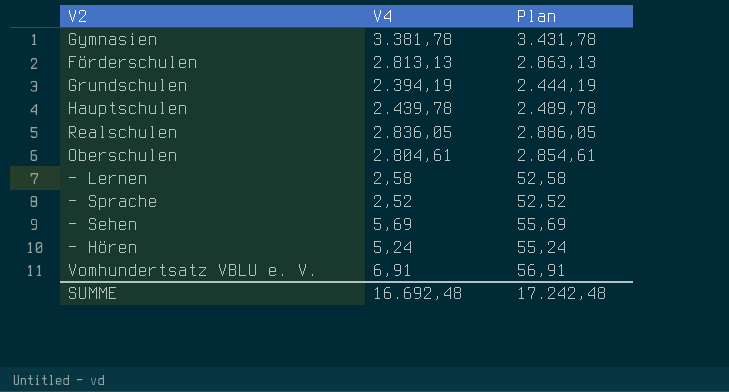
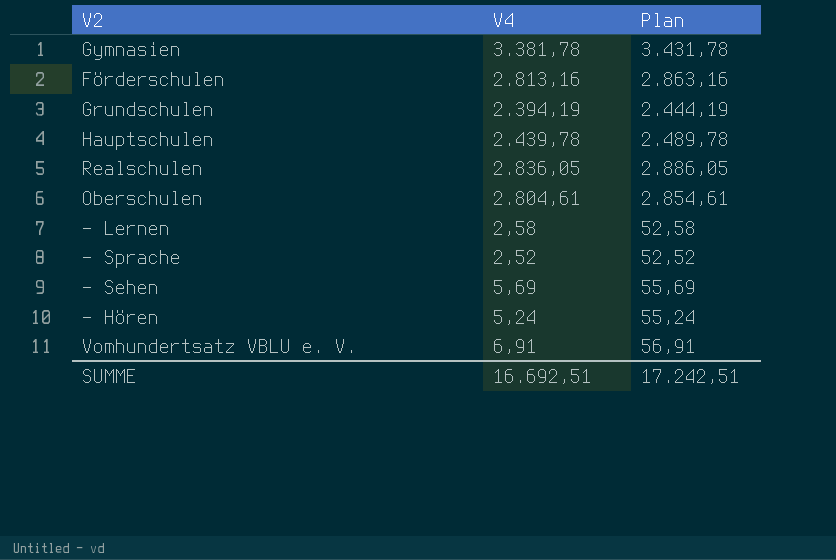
Förderschulen | V4: 2.813,13 -> 2.813,16
Förderschulen | Plan: 2.863,13 -> 2.863,16
SUMME | V4: 16.692,48 -> 16.692,51
SUMME | Plan: 17.242,48 -> 17.242,51

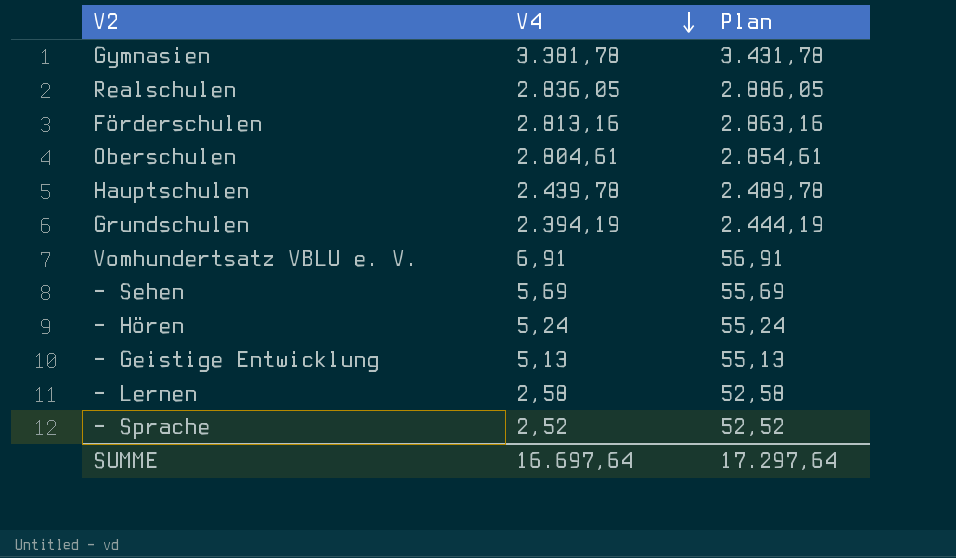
row order: none -> V4 descending
row - Geistige Entwicklung: none -> 5,13 | 55,13
SUMME | V4: 16.692,51 -> 16.697,64
SUMME | Plan: 17.242,51 -> 17.297,64

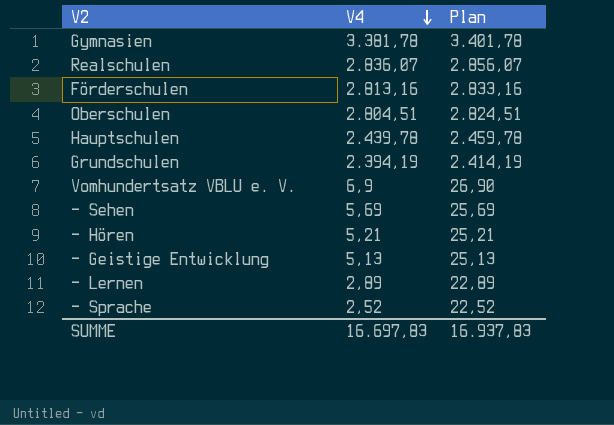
column Plan | formula: [V4] + 50 -> [V4] + 20
Realschulen | V4: 2.836,05 -> 2.836,07
Oberschulen | V4: 2.804,61 -> 2.804,51
Vomhundertsatz VBLU e. V. | V4: 6,91 -> 6,9
- Hören | V4: 5,24 -> 5,21
- Lernen | V4: 2,58 -> 2,89
SUMME | V4: 16.697,64 -> 16.697,83
SUMME | Plan: 17.297,64 -> 16.937,83

